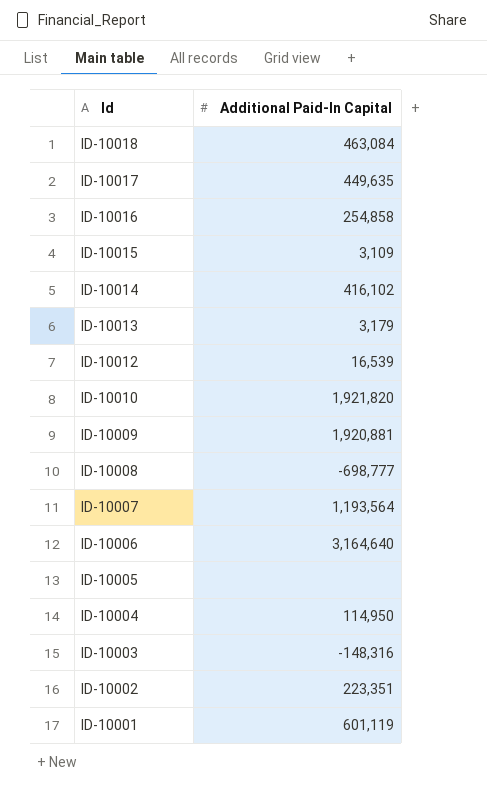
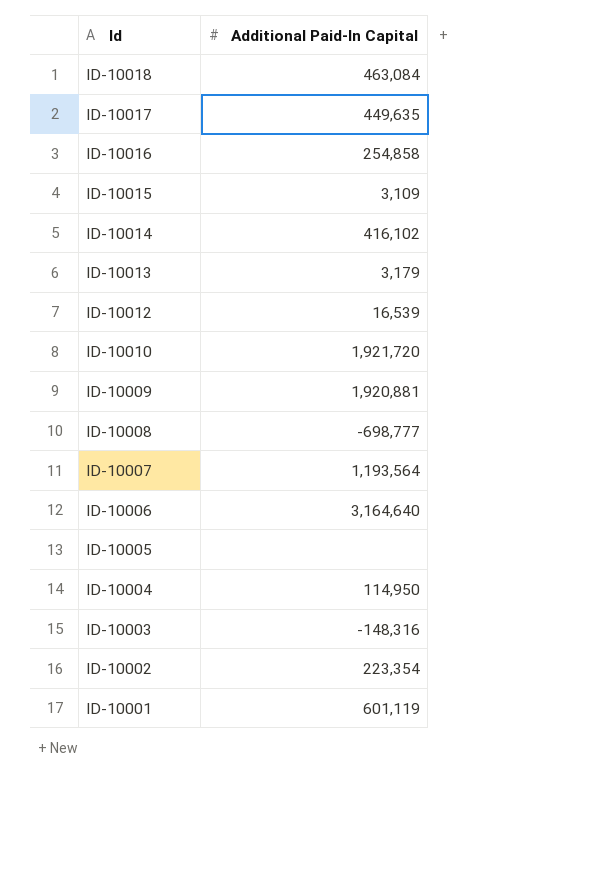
ID-10010 | Additional Paid-In Capital: 1,921,820 -> 1,921,720
ID-10002 | Additional Paid-In Capital: 223,351 -> 223,354

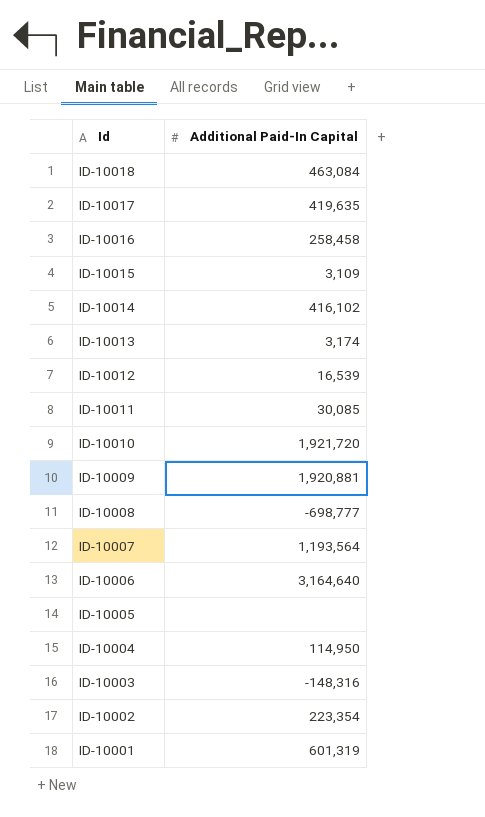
ID-10017 | Additional Paid-In Capital: 449,635 -> 419,635
ID-10016 | Additional Paid-In Capital: 254,858 -> 258,458
ID-10013 | Additional Paid-In Capital: 3,179 -> 3,174
row ID-10011: none -> 30,085
ID-10001 | Additional Paid-In Capital: 601,119 -> 601,319

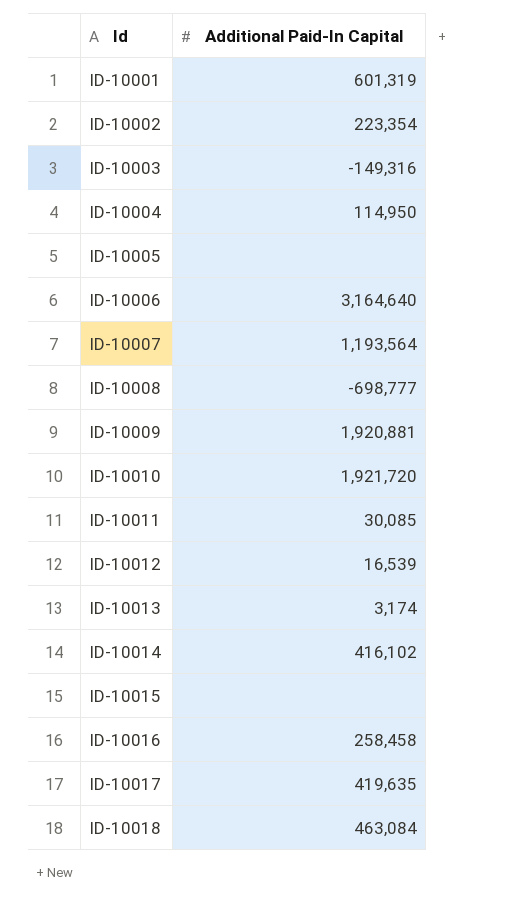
row order: Id descending -> Id ascending
ID-10003 | Additional Paid-In Capital: -148,316 -> -149,316
ID-10015 | Additional Paid-In Capital: 3,109 -> none

